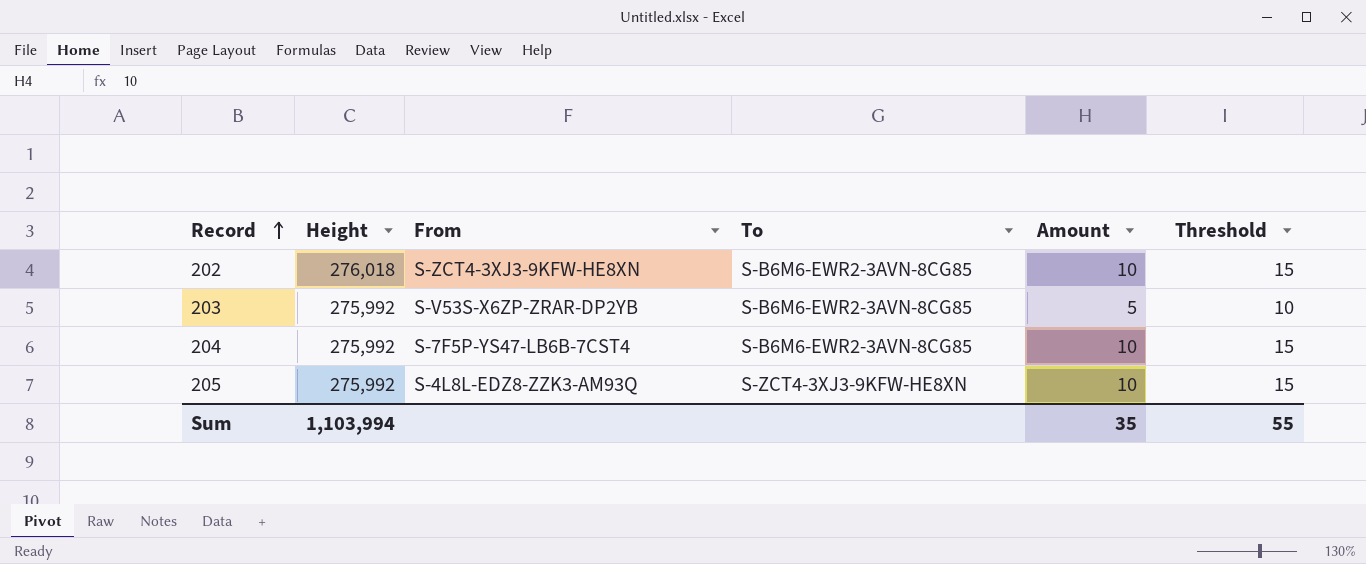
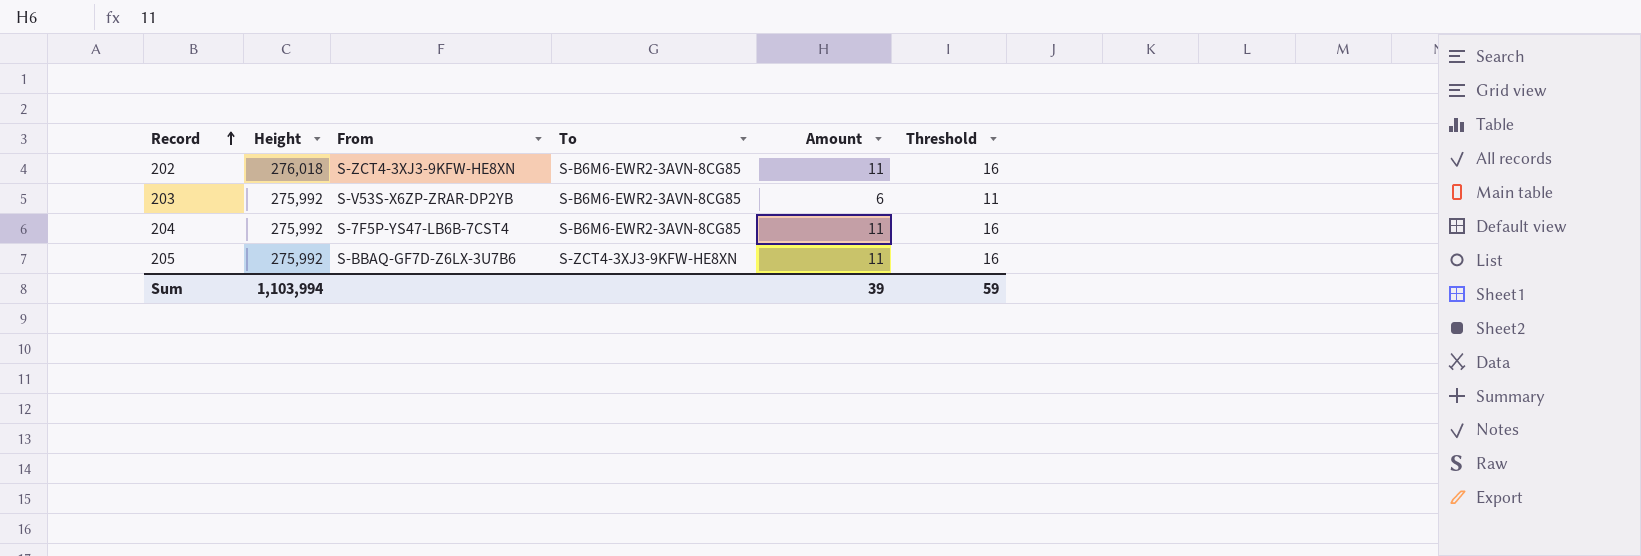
202 | Amount: 10 -> 11
202 | Threshold: 15 -> 16
203 | Amount: 5 -> 6
203 | Threshold: 10 -> 11
204 | Amount: 10 -> 11
204 | Threshold: 15 -> 16
205 | From: S-4L8L-EDZ8-ZZK3-AM93Q -> S-BBAQ-GF7D-Z6LX-3U7B6
205 | Amount: 10 -> 11
205 | Threshold: 15 -> 16
Sum | Amount: 35 -> 39
Sum | Threshold: 55 -> 59

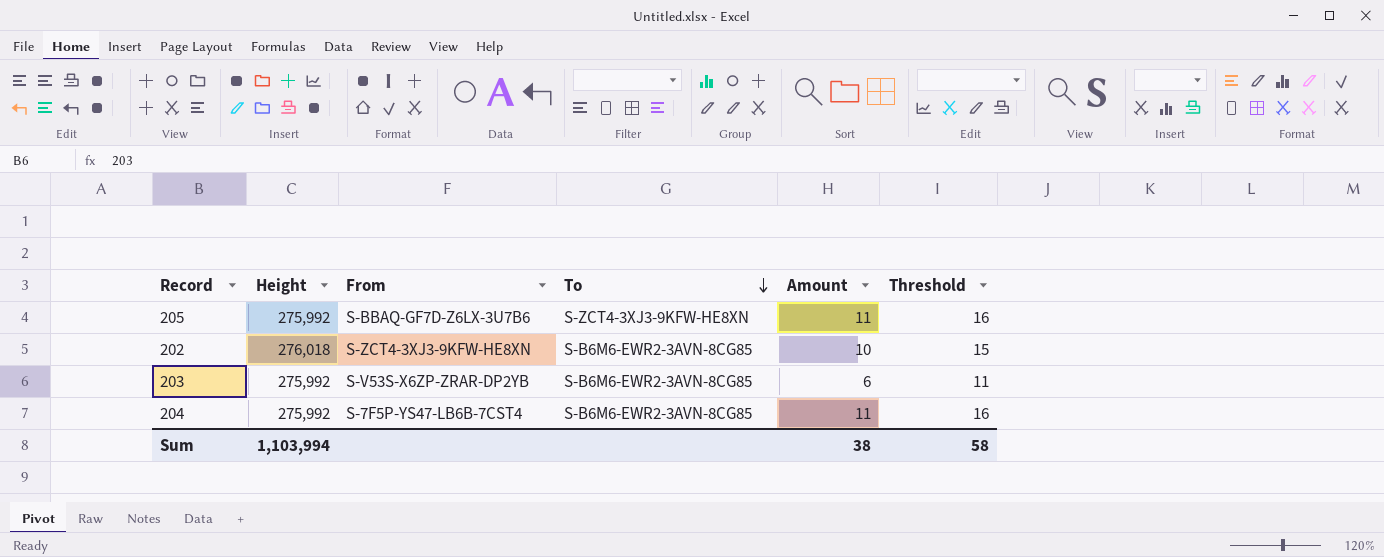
row order: Record ascending -> To descending
202 | Amount: 11 -> 10
202 | Threshold: 16 -> 15
Sum | Amount: 39 -> 38
Sum | Threshold: 59 -> 58

